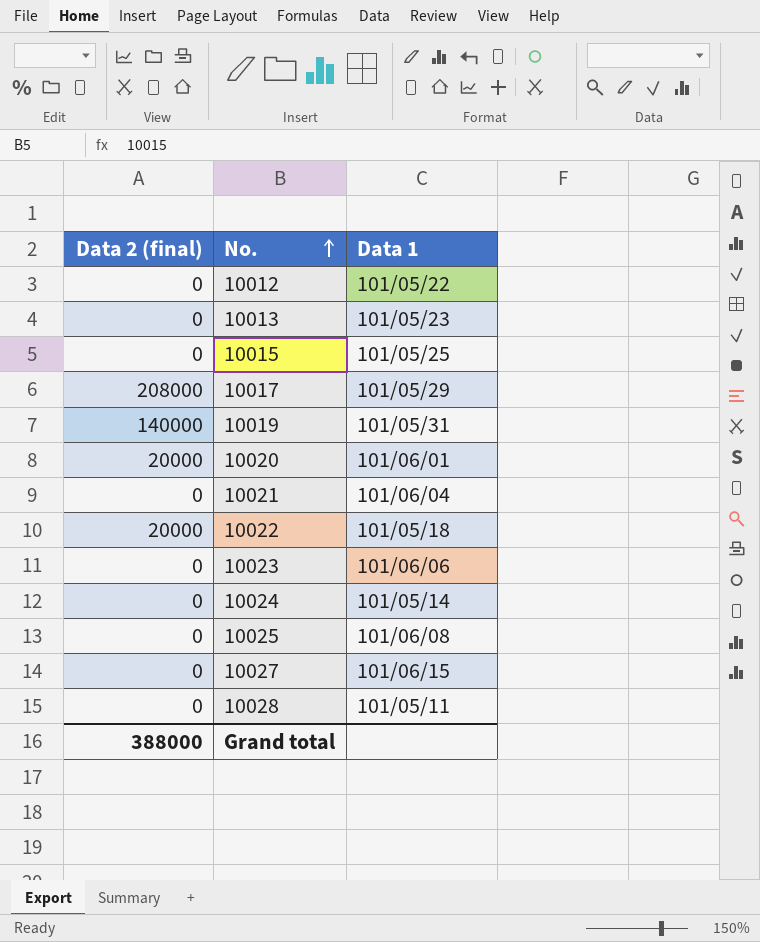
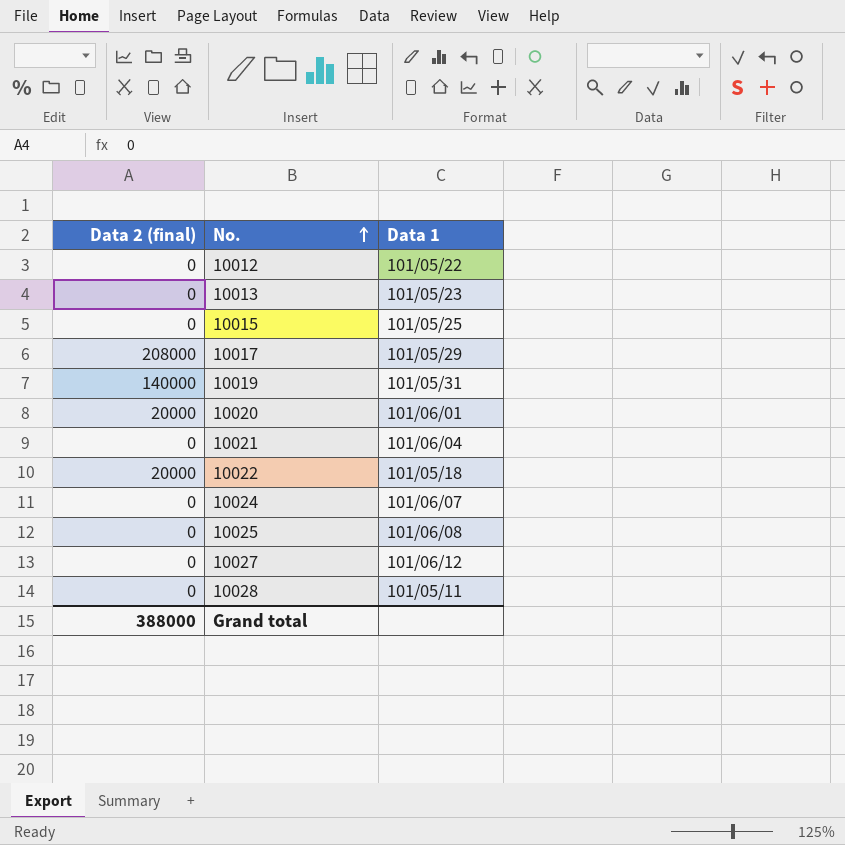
row 10023: 0 | 101/06/06 -> none
10024 | Data 1: 101/05/14 -> 101/06/07
10027 | Data 1: 101/06/15 -> 101/06/12

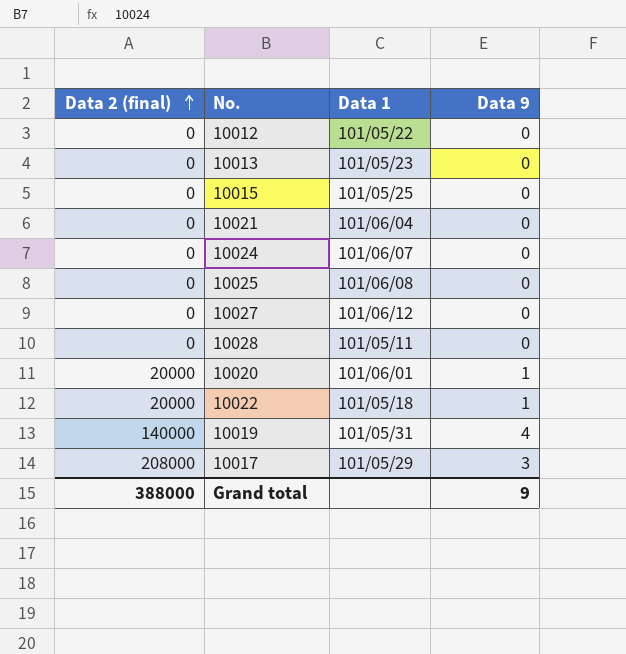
row order: No. ascending -> Data 2 (final) ascending
column Data 9 | position: none -> 4

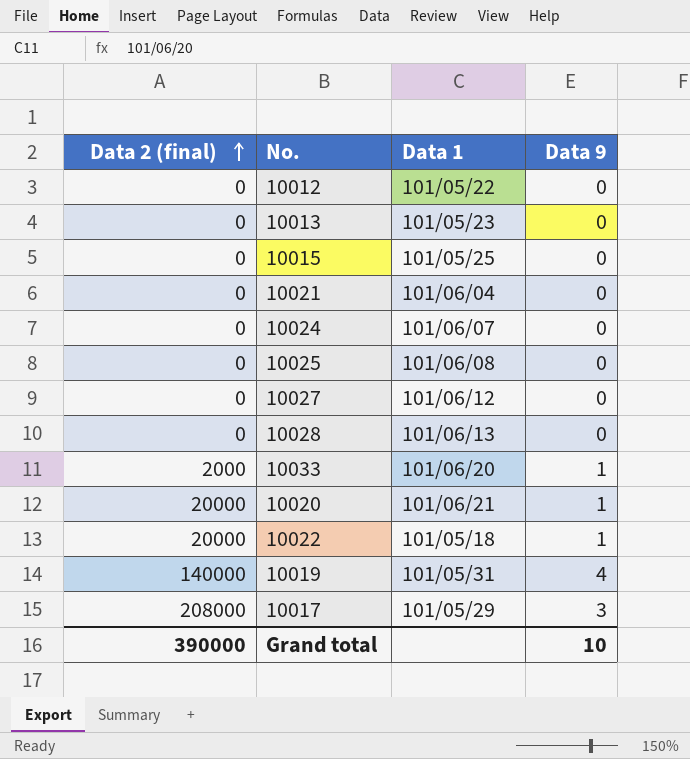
10028 | Data 1: 101/05/11 -> 101/06/13
row 10033: none -> 2000 | 101/06/20 | 1
10020 | Data 1: 101/06/01 -> 101/06/21
Grand total | Data 2 (final): 388000 -> 390000
Grand total | Data 9: 9 -> 10

